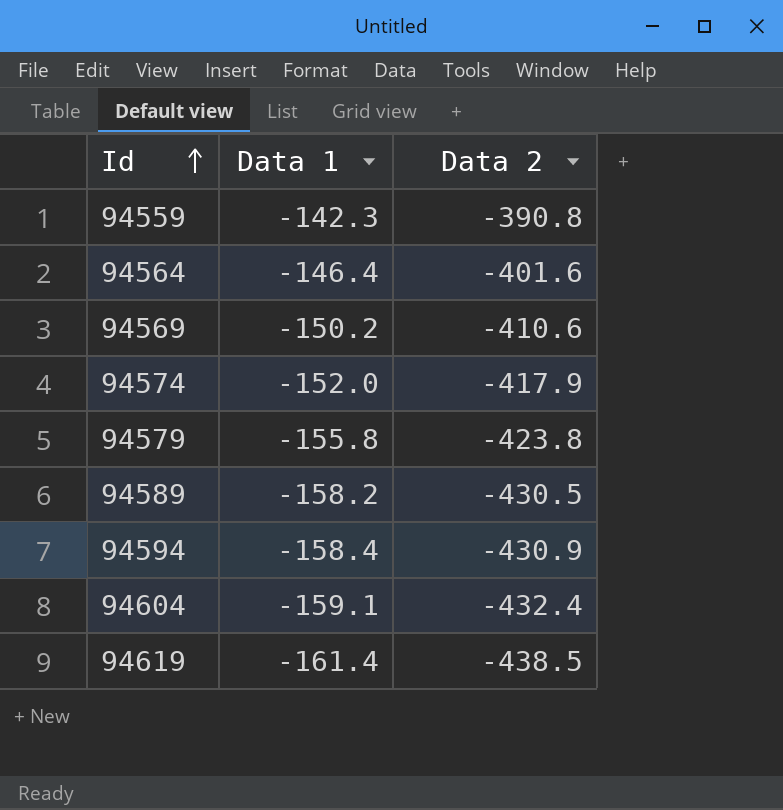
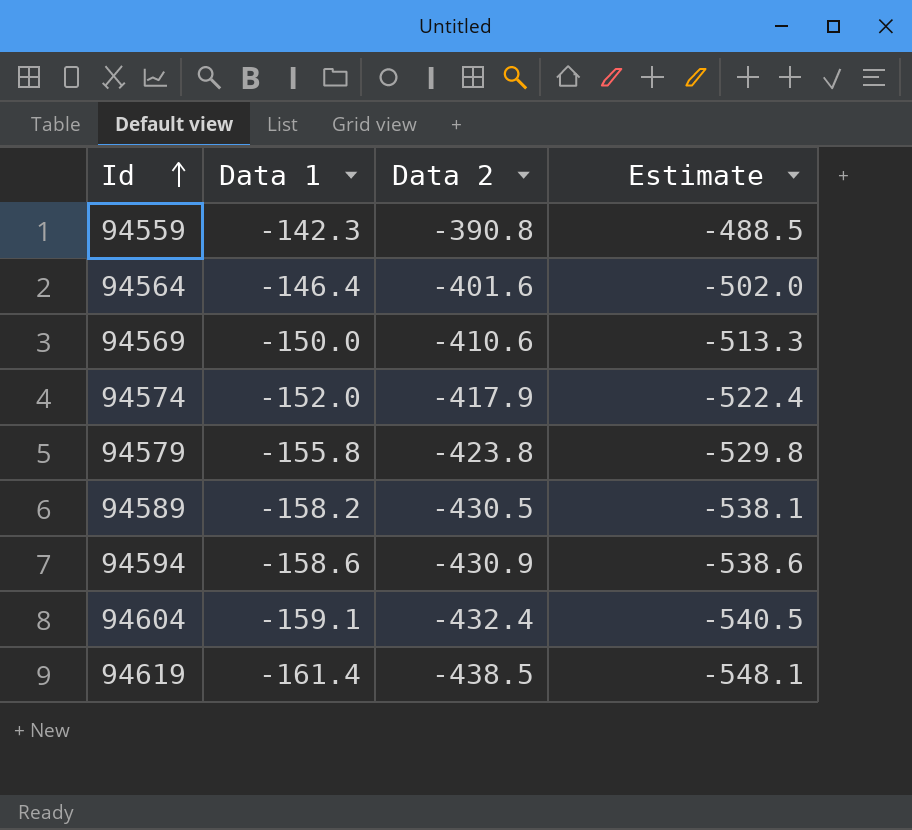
column Estimate | formula: none -> [Data 2] * 1.25
94569 | Data 1: -150.2 -> -150.0
94594 | Data 1: -158.4 -> -158.6

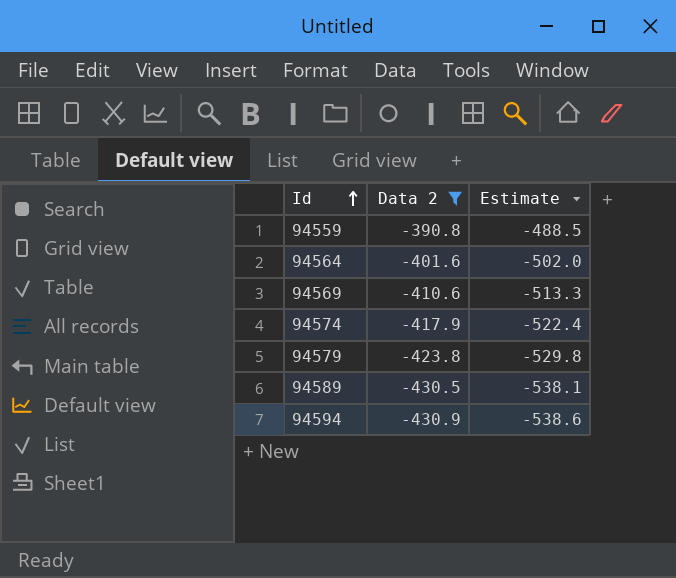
filter: none -> Data 2 >= -430.9
column Data 1 | position: 2 -> none

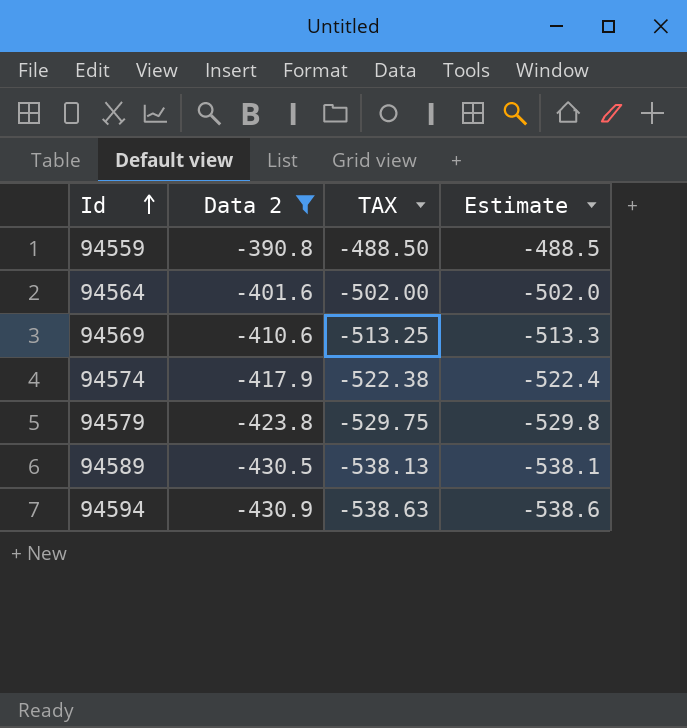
column TAX | formula: none -> [Data 2] * 1.25

